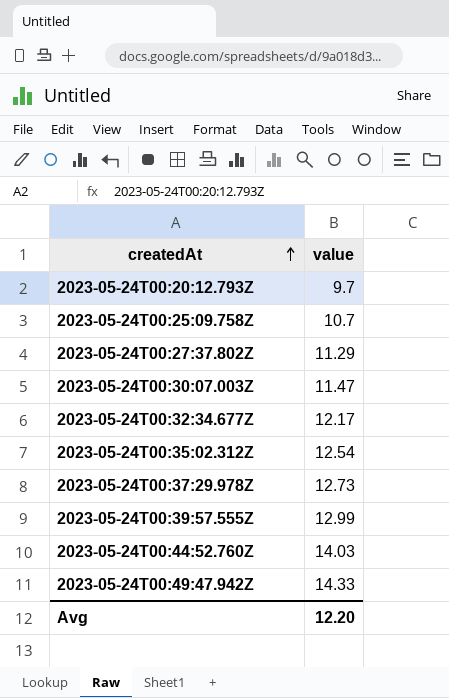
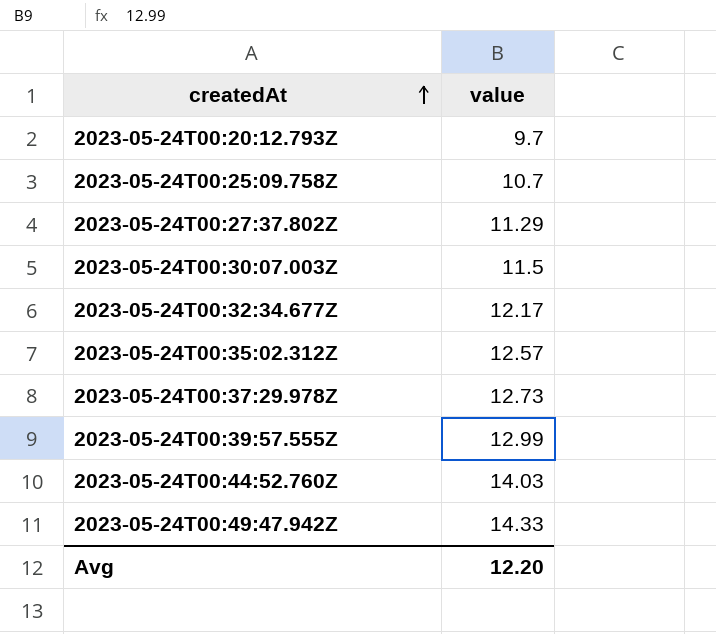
2023-05-24T00:30:07.003Z | value: 11.47 -> 11.5
2023-05-24T00:35:02.312Z | value: 12.54 -> 12.57

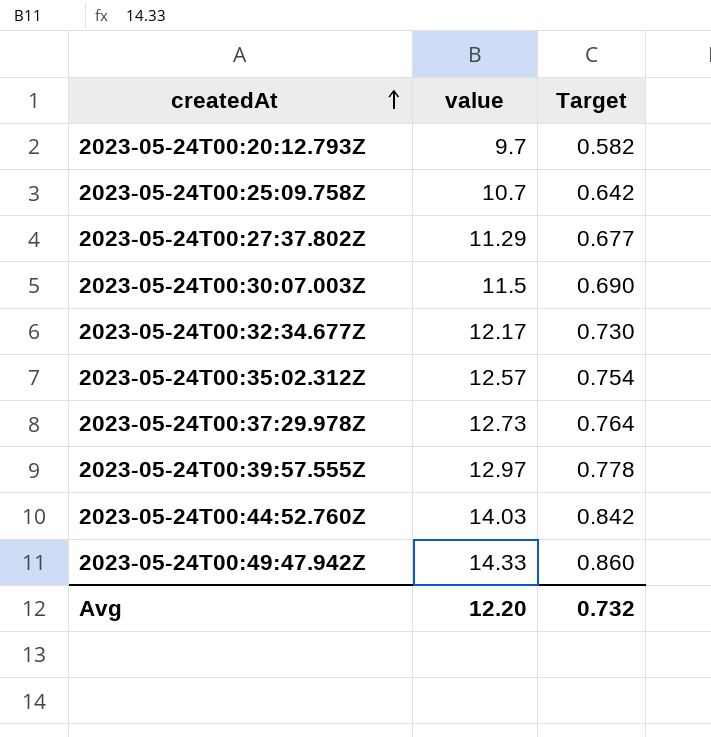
column Target | formula: none -> [value] * 0.06
2023-05-24T00:39:57.555Z | value: 12.99 -> 12.97

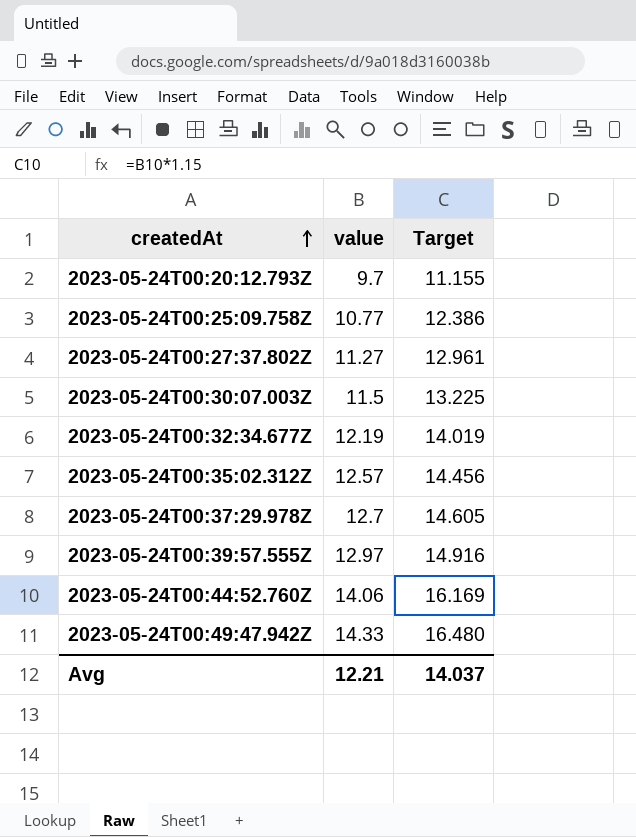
column Target | formula: [value] * 0.06 -> [value] * 1.15
2023-05-24T00:25:09.758Z | value: 10.7 -> 10.77
2023-05-24T00:27:37.802Z | value: 11.29 -> 11.27
2023-05-24T00:32:34.677Z | value: 12.17 -> 12.19
2023-05-24T00:37:29.978Z | value: 12.73 -> 12.7
2023-05-24T00:44:52.760Z | value: 14.03 -> 14.06
Avg | value: 12.20 -> 12.21
Avg | Target: 0.732 -> 14.037

